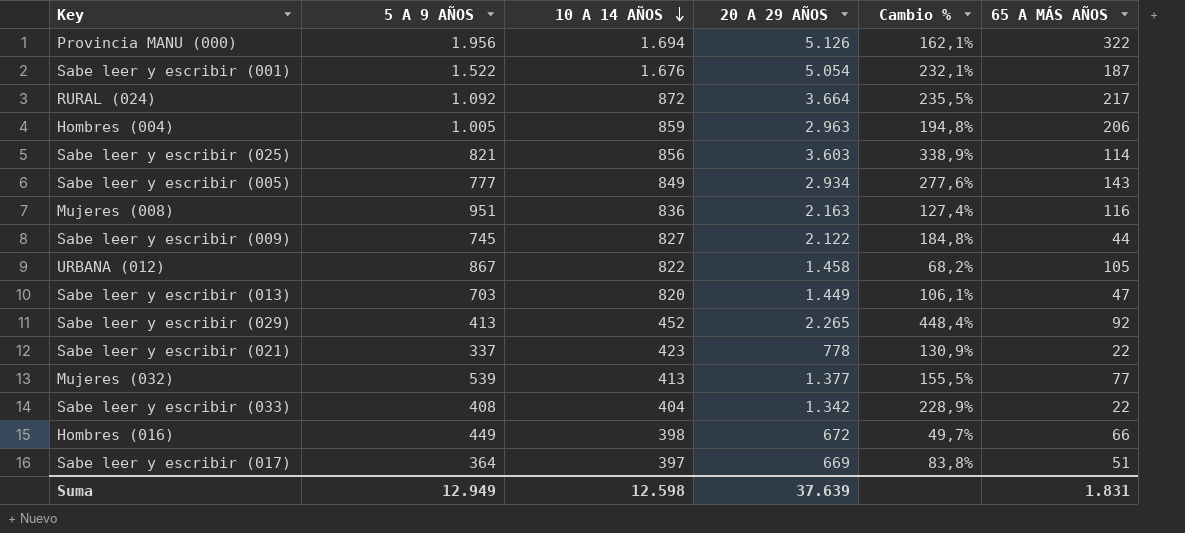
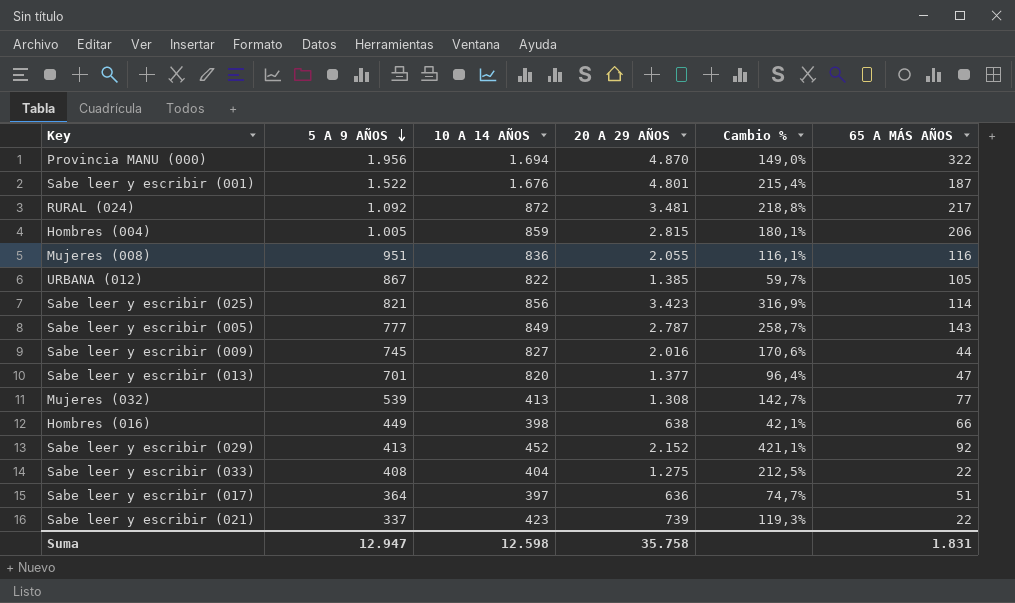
row order: 10 A 14 AÑOS descending -> 5 A 9 AÑOS descending
Provincia MANU (000) | 20 A 29 AÑOS: 5.126 -> 4.870
Provincia MANU (000) | Cambio %: 162,1% -> 149,0%
Sabe leer y escribir (001) | 20 A 29 AÑOS: 5.054 -> 4.801
Sabe leer y escribir (001) | Cambio %: 232,1% -> 215,4%
RURAL (024) | 20 A 29 AÑOS: 3.664 -> 3.481
RURAL (024) | Cambio %: 235,5% -> 218,8%
Hombres (004) | 20 A 29 AÑOS: 2.963 -> 2.815
Hombres (004) | Cambio %: 194,8% -> 180,1%
Mujeres (008) | 20 A 29 AÑOS: 2.163 -> 2.055
Mujeres (008) | Cambio %: 127,4% -> 116,1%
URBANA (012) | 20 A 29 AÑOS: 1.458 -> 1.385
URBANA (012) | Cambio %: 68,2% -> 59,7%
Sabe leer y escribir (025) | 20 A 29 AÑOS: 3.603 -> 3.423
Sabe leer y escribir (025) | Cambio %: 338,9% -> 316,9%
Sabe leer y escribir (005) | 20 A 29 AÑOS: 2.934 -> 2.787
Sabe leer y escribir (005) | Cambio %: 277,6% -> 258,7%
Sabe leer y escribir (009) | 20 A 29 AÑOS: 2.122 -> 2.016
Sabe leer y escribir (009) | Cambio %: 184,8% -> 170,6%
Sabe leer y escribir (013) | 5 A 9 AÑOS: 703 -> 701
Sabe leer y escribir (013) | 20 A 29 AÑOS: 1.449 -> 1.377
Sabe leer y escribir (013) | Cambio %: 106,1% -> 96,4%
Mujeres (032) | 20 A 29 AÑOS: 1.377 -> 1.308
Mujeres (032) | Cambio %: 155,5% -> 142,7%
Hombres (016) | 20 A 29 AÑOS: 672 -> 638
Hombres (016) | Cambio %: 49,7% -> 42,1%
Sabe leer y escribir (029) | 20 A 29 AÑOS: 2.265 -> 2.152
Sabe leer y escribir (029) | Cambio %: 448,4% -> 421,1%
Sabe leer y escribir (033) | 20 A 29 AÑOS: 1.342 -> 1.275
Sabe leer y escribir (033) | Cambio %: 228,9% -> 212,5%
Sabe leer y escribir (017) | 20 A 29 AÑOS: 669 -> 636
Sabe leer y escribir (017) | Cambio %: 83,8% -> 74,7%
Sabe leer y escribir (021) | 20 A 29 AÑOS: 778 -> 739
Sabe leer y escribir (021) | Cambio %: 130,9% -> 119,3%
Suma | 5 A 9 AÑOS: 12.949 -> 12.947
Suma | 20 A 29 AÑOS: 37.639 -> 35.758

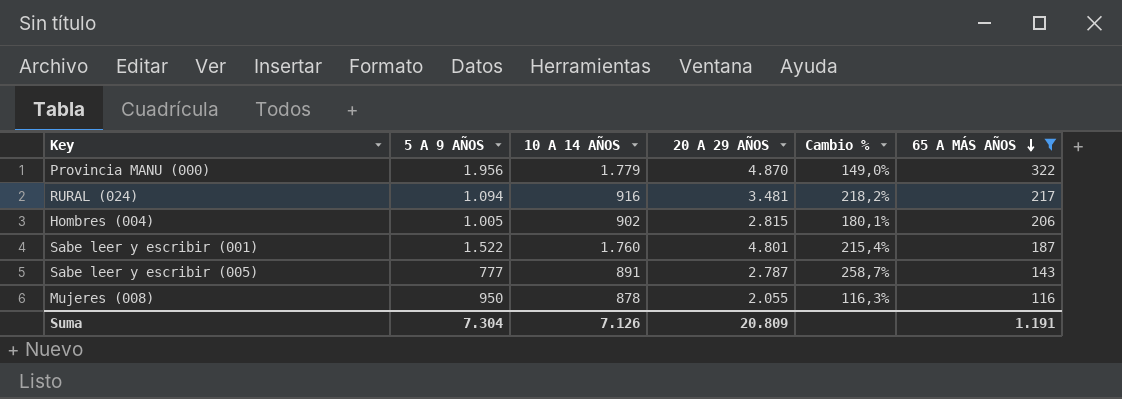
filter: none -> 65 A MÁS AÑOS >= 116
row order: 5 A 9 AÑOS descending -> 65 A MÁS AÑOS descending
Provincia MANU (000) | 10 A 14 AÑOS: 1.694 -> 1.779
RURAL (024) | 5 A 9 AÑOS: 1.092 -> 1.094
RURAL (024) | 10 A 14 AÑOS: 872 -> 916
RURAL (024) | Cambio %: 218,8% -> 218,2%
Hombres (004) | 10 A 14 AÑOS: 859 -> 902
Sabe leer y escribir (001) | 10 A 14 AÑOS: 1.676 -> 1.760
Sabe leer y escribir (005) | 10 A 14 AÑOS: 849 -> 891
Mujeres (008) | 5 A 9 AÑOS: 951 -> 950
Mujeres (008) | 10 A 14 AÑOS: 836 -> 878
Mujeres (008) | Cambio %: 116,1% -> 116,3%
Suma | 5 A 9 AÑOS: 12.947 -> 7.304
Suma | 10 A 14 AÑOS: 12.598 -> 7.126
Suma | 20 A 29 AÑOS: 35.758 -> 20.809
Suma | 65 A MÁS AÑOS: 1.831 -> 1.191

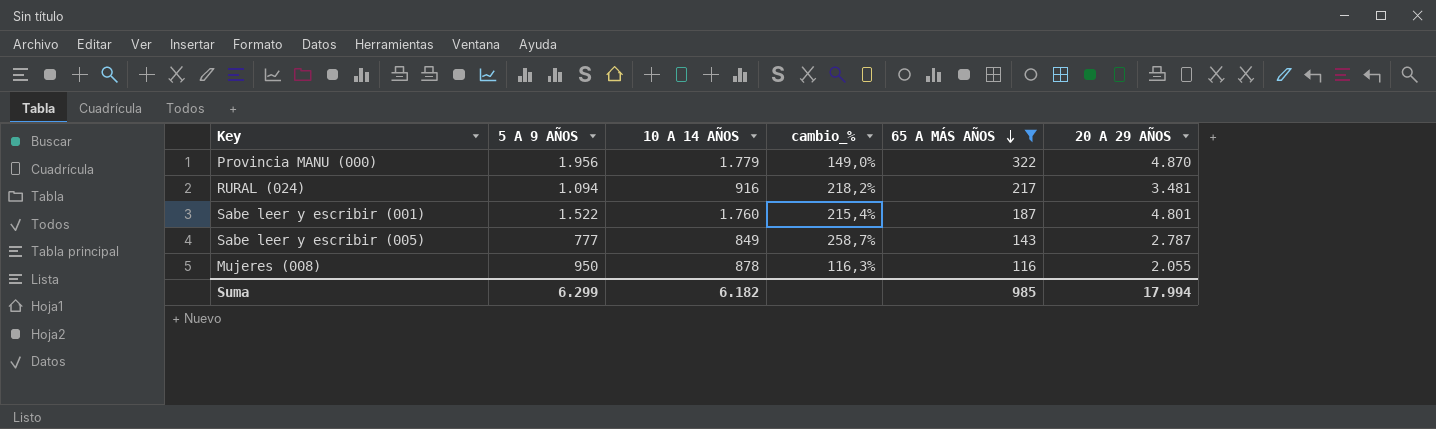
column name: Cambio % -> cambio_%
column 20 A 29 AÑOS | position: 4 -> 6
row Hombres (004): 1.005 | 902 | 2.815 | 180,1% | 206 -> none
Sabe leer y escribir (005) | 10 A 14 AÑOS: 891 -> 849
Suma | 5 A 9 AÑOS: 7.304 -> 6.299
Suma | 10 A 14 AÑOS: 7.126 -> 6.182
Suma | 65 A MÁS AÑOS: 1.191 -> 985
Suma | 20 A 29 AÑOS: 20.809 -> 17.994

